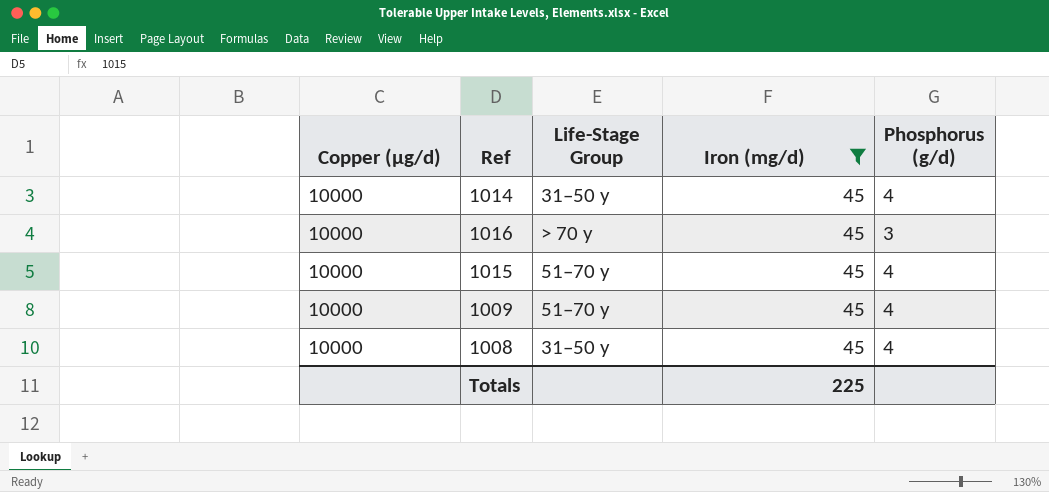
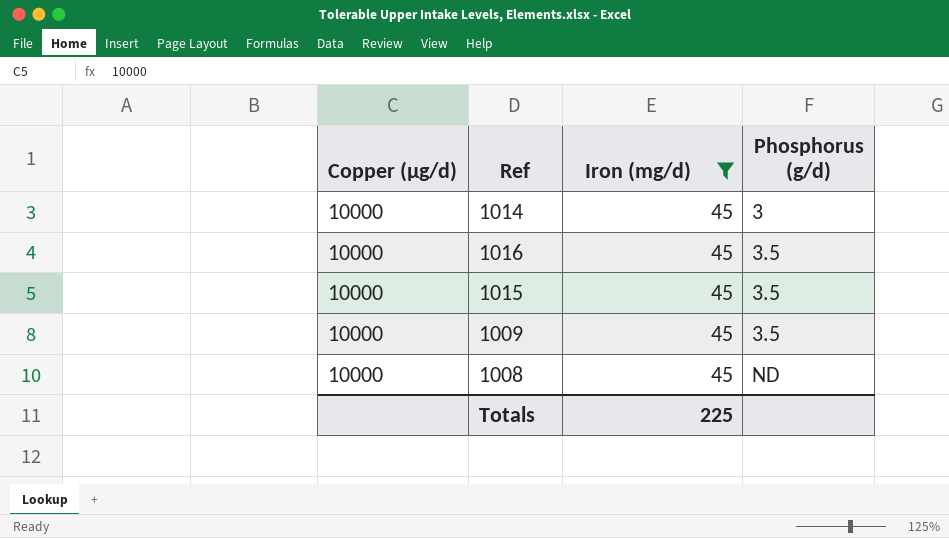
column Life-Stage Group | position: 3 -> none
1014 | Phosphorus (g/d): 4 -> 3
1016 | Phosphorus (g/d): 3 -> 3.5
1015 | Phosphorus (g/d): 4 -> 3.5
1009 | Phosphorus (g/d): 4 -> 3.5
1008 | Phosphorus (g/d): 4 -> ND

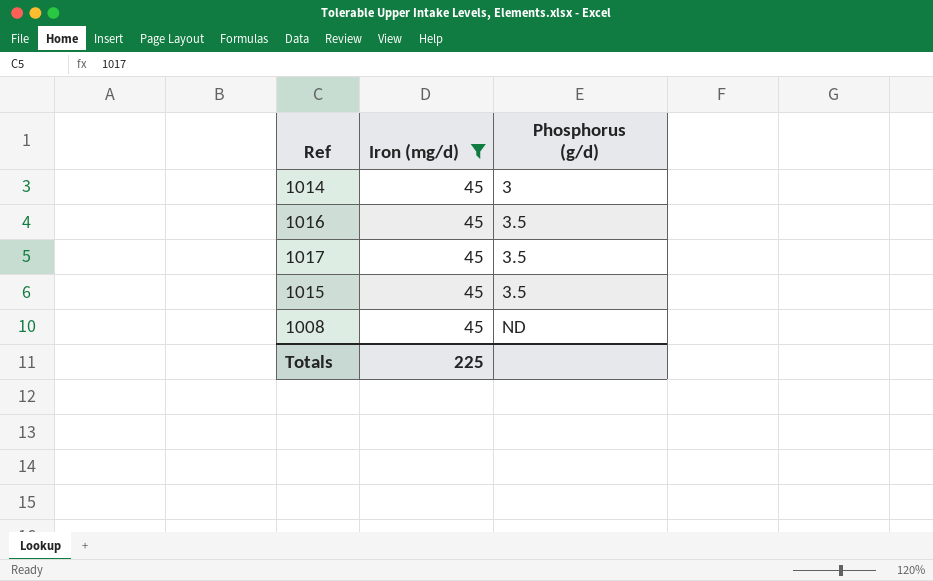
column Copper (μg/d) | position: 1 -> none
row 1009: 10000 | 45 | 3.5 -> none
row 1017: none -> 45 | 3.5

